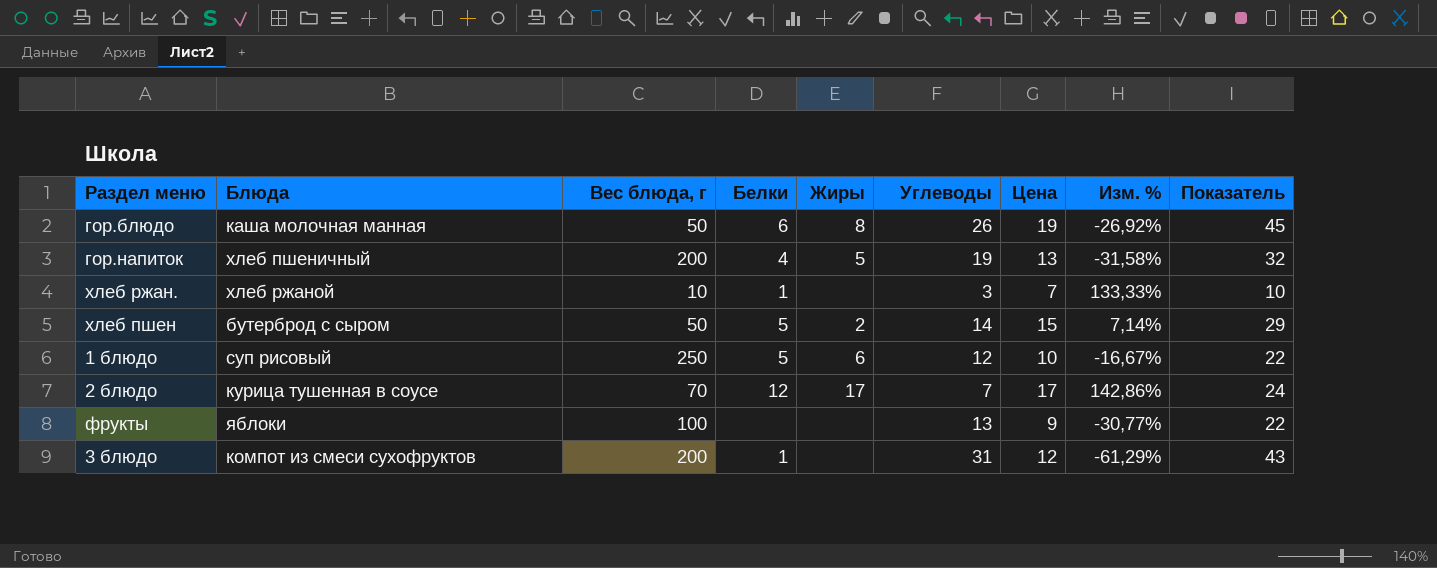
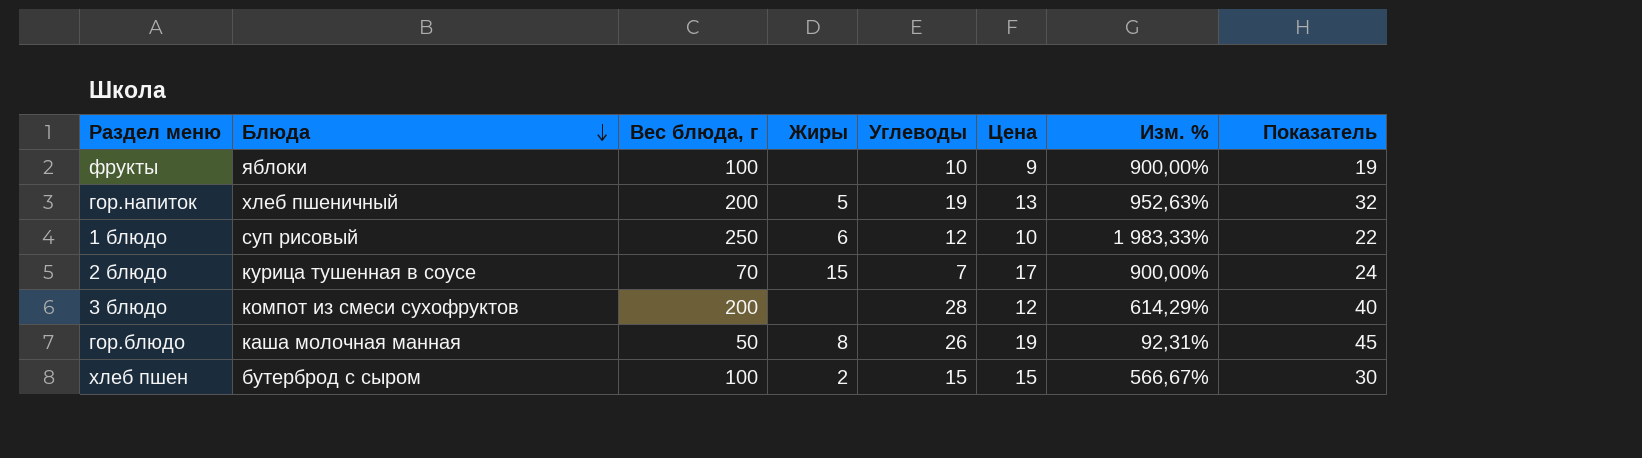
row order: none -> Блюда descending
column Белки | position: 4 -> none
column Изм. % | formula: ([Цена] - [Углеводы]) / [Углеводы] -> ([Вес блюда, г] - [Углеводы]) / [Углеводы]
row хлеб ржан.: хлеб ржаной | 10 | 1 | none | 3 | 7 | 133,33% | 10 -> none
фрукты | Углеводы: 13 -> 10
фрукты | Показатель: 22 -> 19
2 блюдо | Жиры: 17 -> 15
3 блюдо | Углеводы: 31 -> 28
3 блюдо | Показатель: 43 -> 40
хлеб пшен | Вес блюда, г: 50 -> 100
хлеб пшен | Углеводы: 14 -> 15
хлеб пшен | Показатель: 29 -> 30

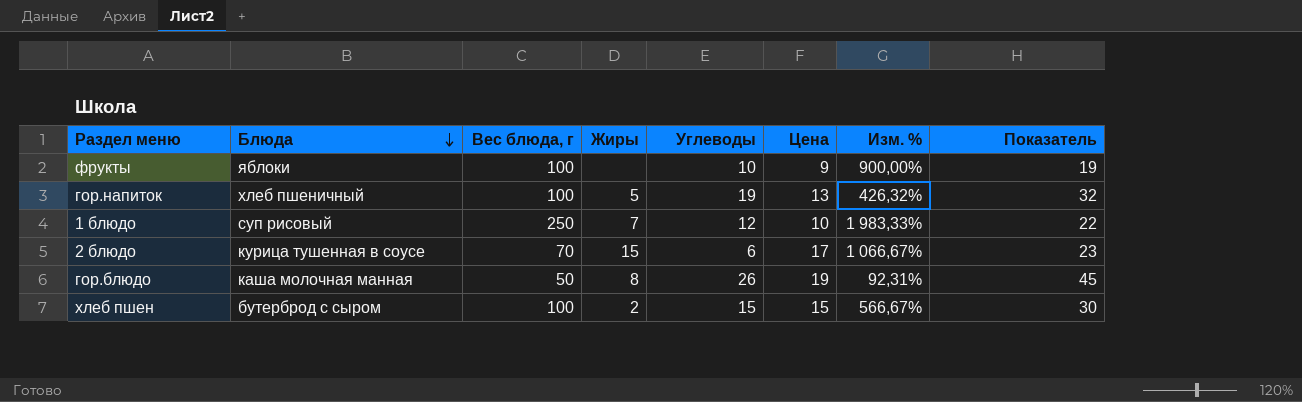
row 3 блюдо: компот из смеси сухофруктов | 200 | none | 28 | 12 | 614,29% | 40 -> none
гор.напиток | Вес блюда, г: 200 -> 100
гор.напиток | Изм. %: 952,63% -> 426,32%
1 блюдо | Жиры: 6 -> 7
2 блюдо | Углеводы: 7 -> 6
2 блюдо | Изм. %: 900,00% -> 1 066,67%
2 блюдо | Показатель: 24 -> 23

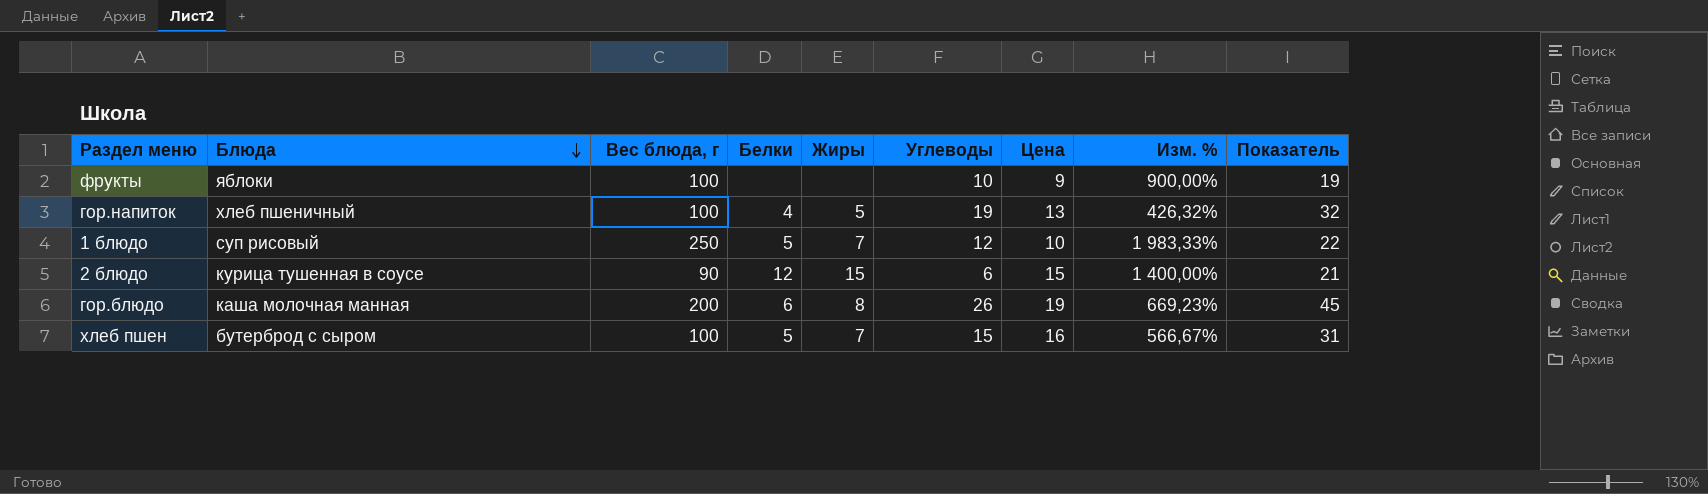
column Белки | position: none -> 4
2 блюдо | Вес блюда, г: 70 -> 90
2 блюдо | Цена: 17 -> 15
2 блюдо | Изм. %: 1 066,67% -> 1 400,00%
2 блюдо | Показатель: 23 -> 21
гор.блюдо | Вес блюда, г: 50 -> 200
гор.блюдо | Изм. %: 92,31% -> 669,23%
хлеб пшен | Жиры: 2 -> 7
хлеб пшен | Цена: 15 -> 16
хлеб пшен | Показатель: 30 -> 31

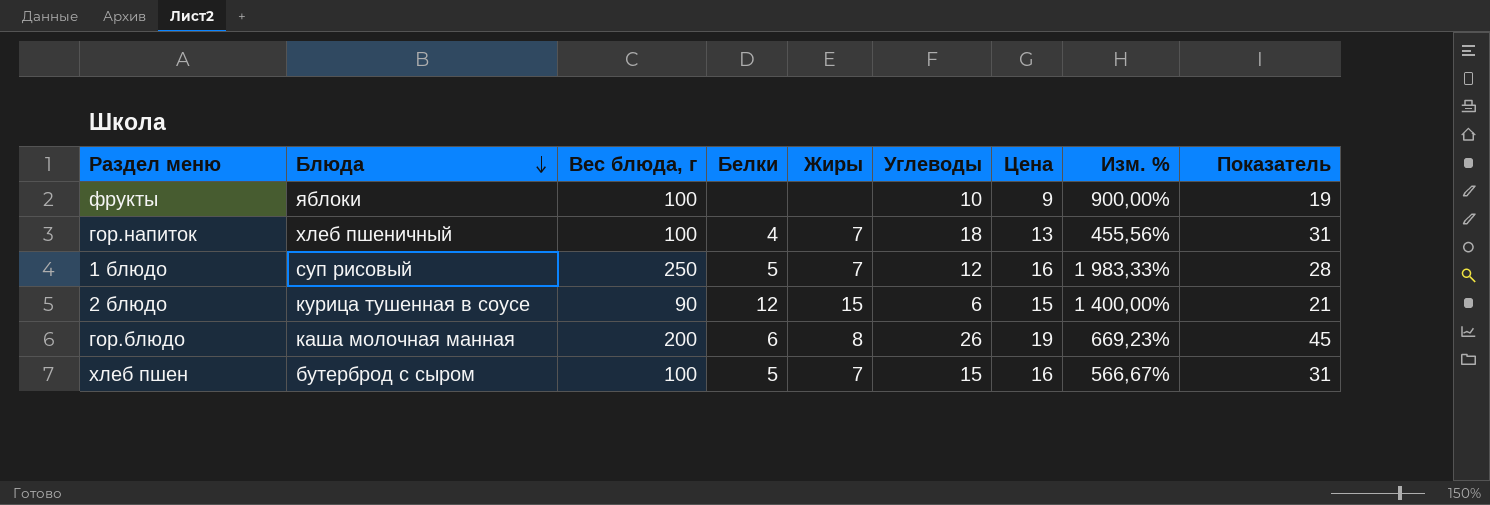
гор.напиток | Жиры: 5 -> 7
гор.напиток | Углеводы: 19 -> 18
гор.напиток | Изм. %: 426,32% -> 455,56%
гор.напиток | Показатель: 32 -> 31
1 блюдо | Цена: 10 -> 16
1 блюдо | Показатель: 22 -> 28

